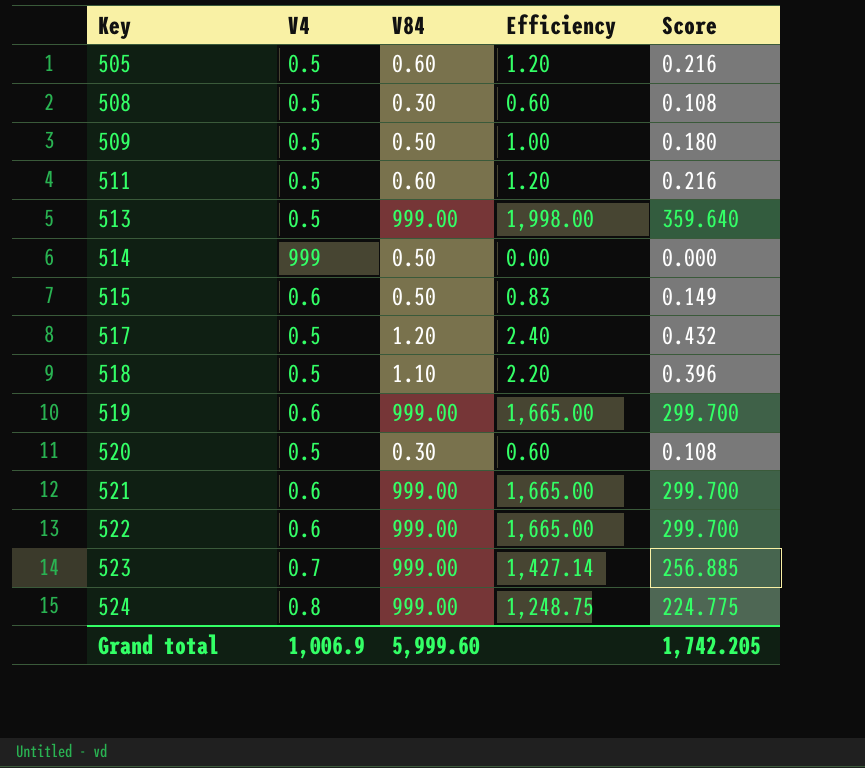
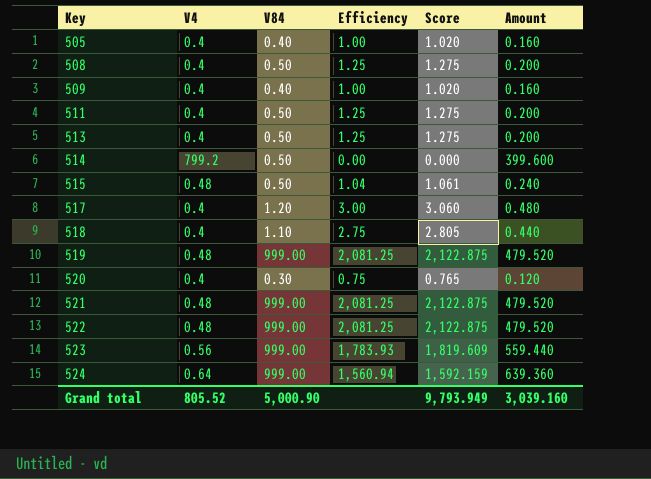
column Score | formula: [Efficiency] * 0.18 -> [Efficiency] * 1.02
column Amount | formula: none -> [V4] * [V84]
505 | V4: 0.5 -> 0.4
505 | V84: 0.60 -> 0.40
505 | Efficiency: 1.20 -> 1.00
508 | V4: 0.5 -> 0.4
508 | V84: 0.30 -> 0.50
508 | Efficiency: 0.60 -> 1.25
509 | V4: 0.5 -> 0.4
509 | V84: 0.50 -> 0.40
511 | V4: 0.5 -> 0.4
511 | V84: 0.60 -> 0.50
511 | Efficiency: 1.20 -> 1.25
513 | V4: 0.5 -> 0.4
513 | V84: 999.00 -> 0.50
513 | Efficiency: 1,998.00 -> 1.25
514 | V4: 999 -> 799.2
515 | V4: 0.6 -> 0.48
515 | Efficiency: 0.83 -> 1.04
517 | V4: 0.5 -> 0.4
517 | Efficiency: 2.40 -> 3.00
518 | V4: 0.5 -> 0.4
518 | Efficiency: 2.20 -> 2.75
519 | V4: 0.6 -> 0.48
519 | Efficiency: 1,665.00 -> 2,081.25
520 | V4: 0.5 -> 0.4
520 | Efficiency: 0.60 -> 0.75
521 | V4: 0.6 -> 0.48
521 | Efficiency: 1,665.00 -> 2,081.25
522 | V4: 0.6 -> 0.48
522 | Efficiency: 1,665.00 -> 2,081.25
523 | V4: 0.7 -> 0.56
523 | Efficiency: 1,427.14 -> 1,783.93
524 | V4: 0.8 -> 0.64
524 | Efficiency: 1,248.75 -> 1,560.94
Grand total | V4: 1,006.9 -> 805.52
Grand total | V84: 5,999.60 -> 5,000.90
Grand total | Score: 1,742.205 -> 9,793.949

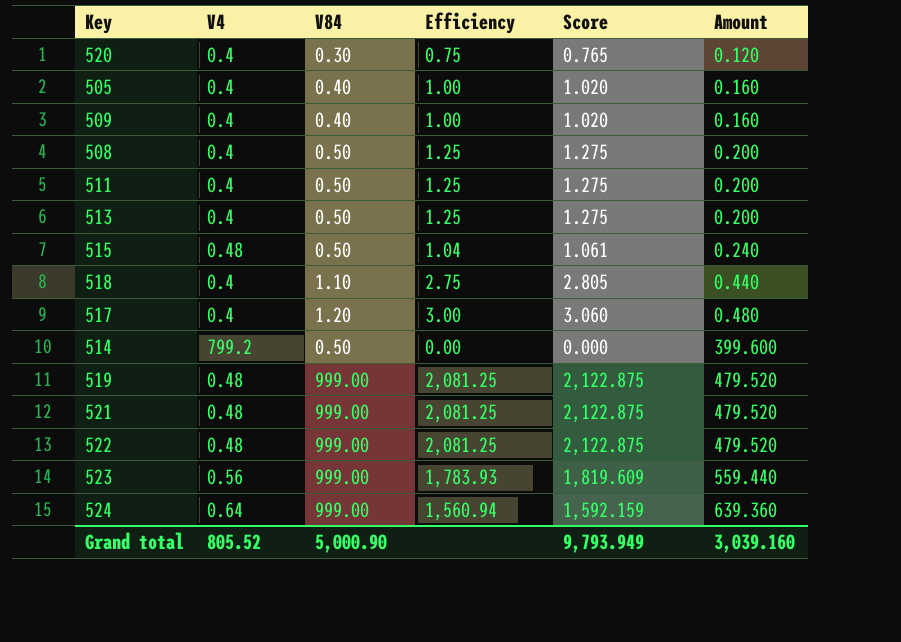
row order: Key ascending -> Amount ascending

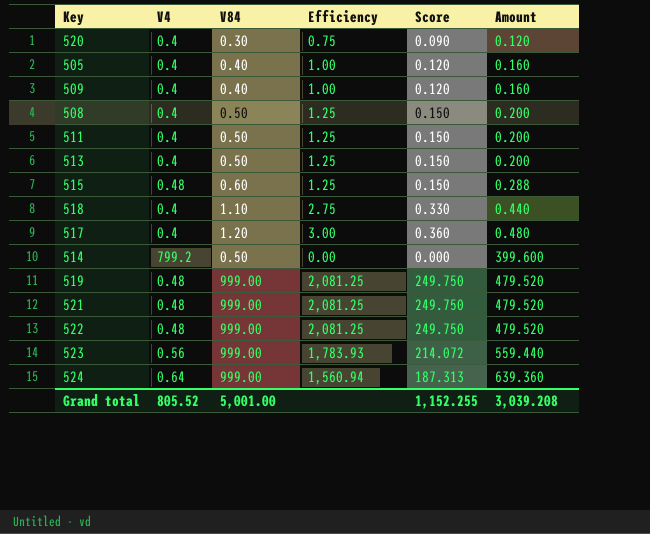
column Score | formula: [Efficiency] * 1.02 -> [Efficiency] * 0.12
515 | V84: 0.50 -> 0.60
515 | Efficiency: 1.04 -> 1.25
515 | Amount: 0.240 -> 0.288
Grand total | V84: 5,000.90 -> 5,001.00
Grand total | Score: 9,793.949 -> 1,152.255
Grand total | Amount: 3,039.160 -> 3,039.208

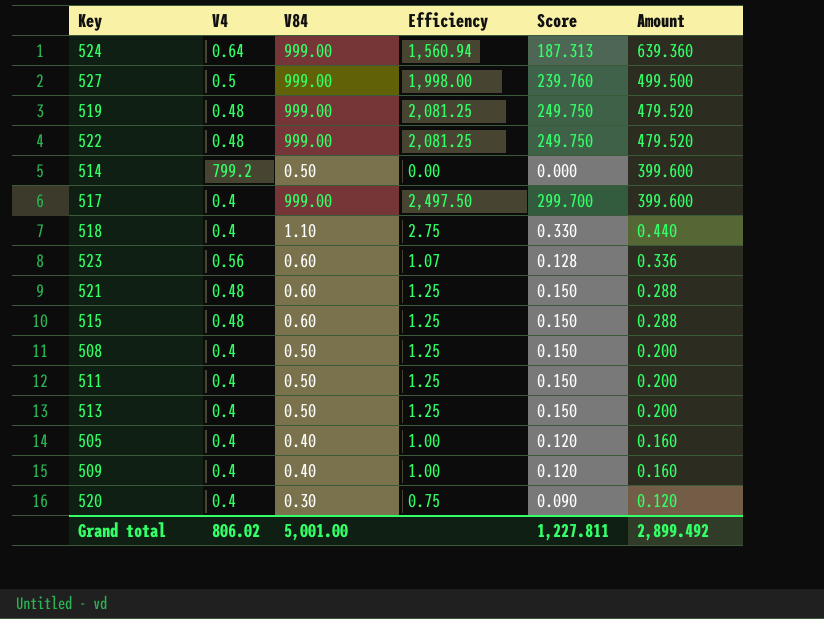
row order: Amount ascending -> Amount descending
row 527: none -> 0.5 | 999.00 | 1,998.00 | 239.760 | 499.500
517 | V84: 1.20 -> 999.00
517 | Efficiency: 3.00 -> 2,497.50
517 | Score: 0.360 -> 299.700
517 | Amount: 0.480 -> 399.600
523 | V84: 999.00 -> 0.60
523 | Efficiency: 1,783.93 -> 1.07
523 | Score: 214.072 -> 0.128
523 | Amount: 559.440 -> 0.336
521 | V84: 999.00 -> 0.60
521 | Efficiency: 2,081.25 -> 1.25
521 | Score: 249.750 -> 0.150
521 | Amount: 479.520 -> 0.288
Grand total | V4: 805.52 -> 806.02
Grand total | Score: 1,152.255 -> 1,227.811
Grand total | Amount: 3,039.208 -> 2,899.492

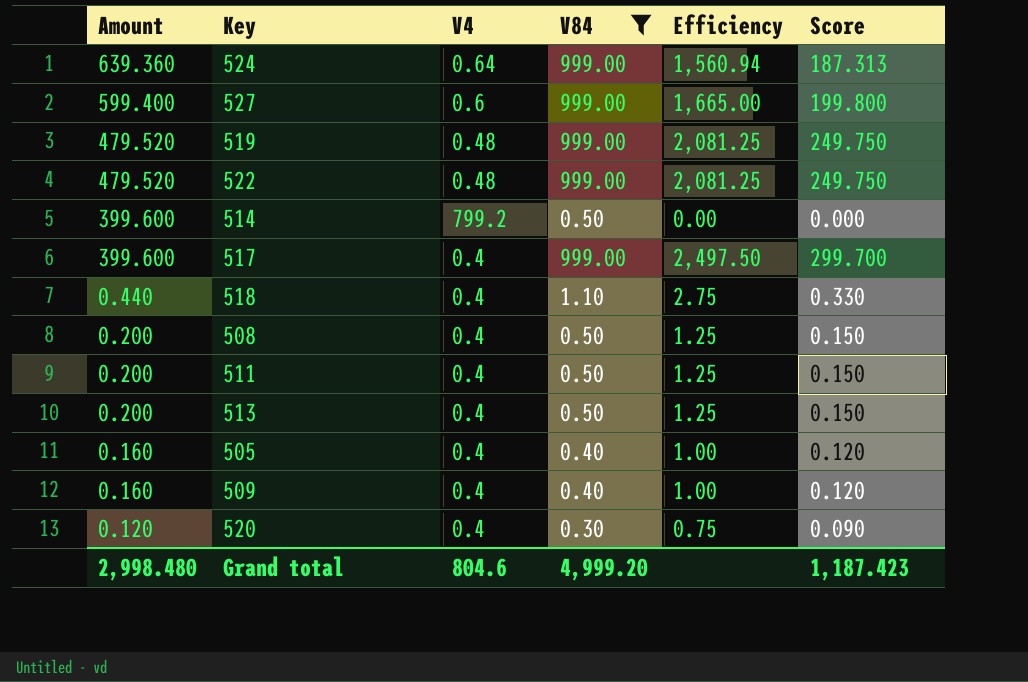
filter: none -> V84 != 0.60
column Amount | position: 6 -> 1
527 | Amount: 499.500 -> 599.400
527 | V4: 0.5 -> 0.6
527 | Efficiency: 1,998.00 -> 1,665.00
527 | Score: 239.760 -> 199.800
Grand total | Amount: 2,899.492 -> 2,998.480
Grand total | V4: 806.02 -> 804.6
Grand total | V84: 5,001.00 -> 4,999.20
Grand total | Score: 1,227.811 -> 1,187.423

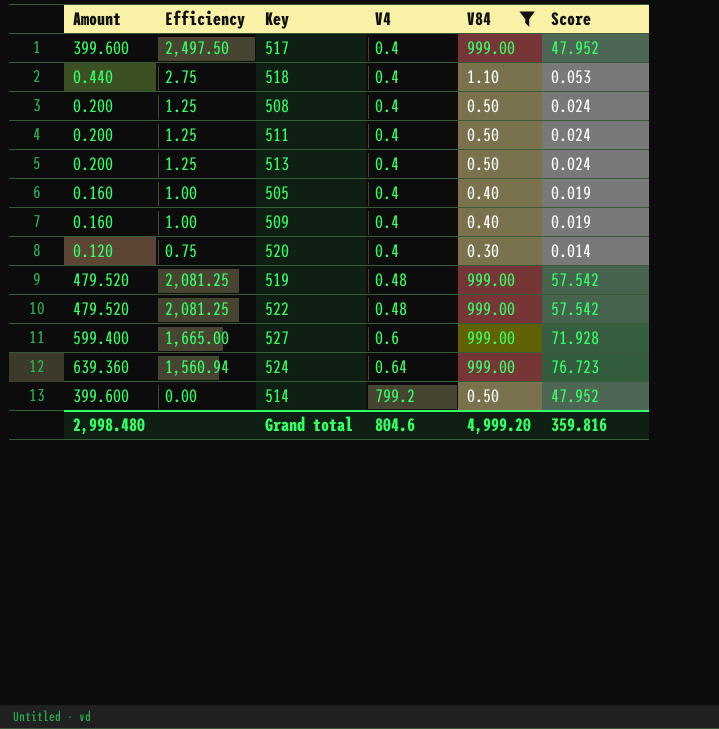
row order: Amount descending -> V4 ascending
column Efficiency | position: 5 -> 2
column Score | formula: [Efficiency] * 0.12 -> [Amount] * 0.12
Grand total | Score: 1,187.423 -> 359.816

